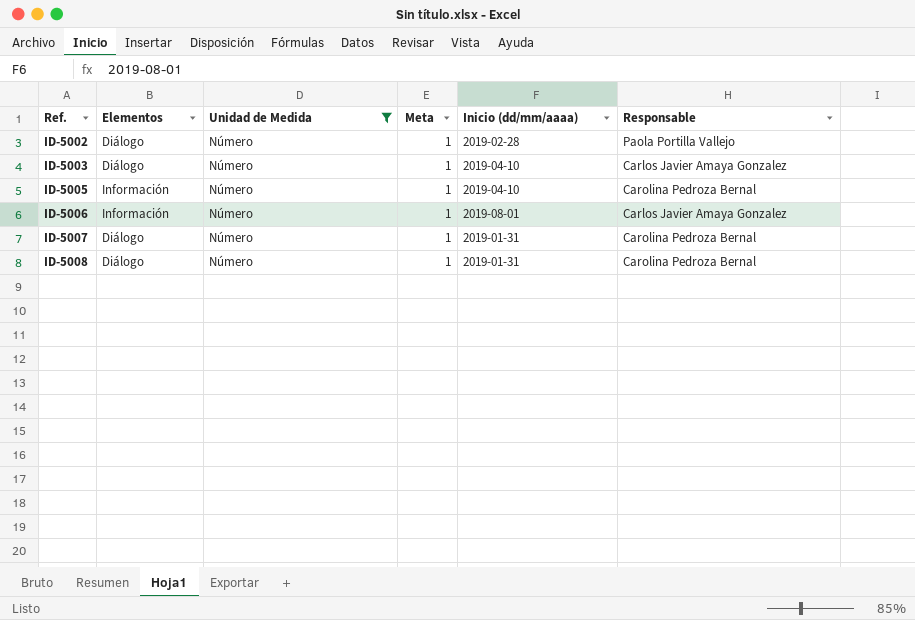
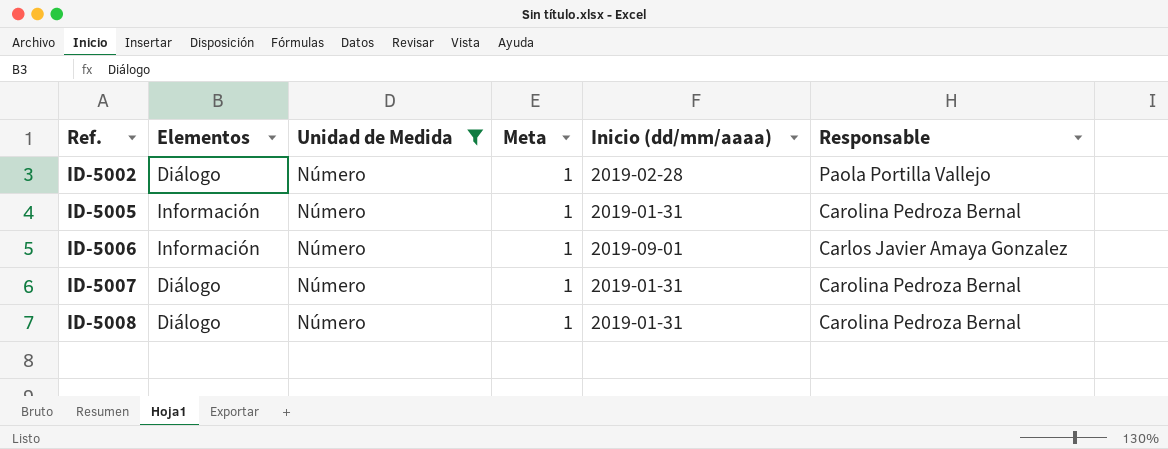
row ID-5003: Diálogo | Número | 1 | 2019-04-10 | Carlos Javier Amaya Gonzalez -> none
ID-5005 | Inicio (dd/mm/aaaa): 2019-04-10 -> 2019-01-31
ID-5006 | Inicio (dd/mm/aaaa): 2019-08-01 -> 2019-09-01

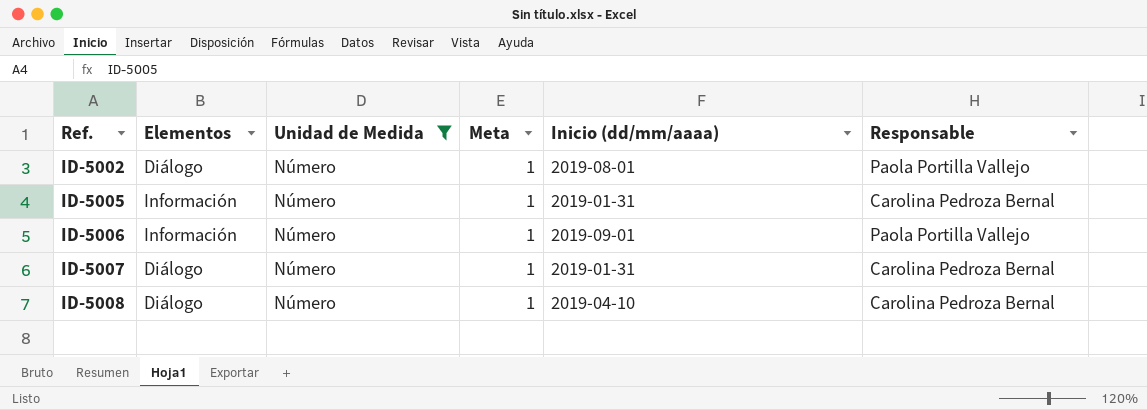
ID-5002 | Inicio (dd/mm/aaaa): 2019-02-28 -> 2019-08-01
ID-5006 | Responsable: Carlos Javier Amaya Gonzalez -> Paola Portilla Vallejo
ID-5008 | Inicio (dd/mm/aaaa): 2019-01-31 -> 2019-04-10

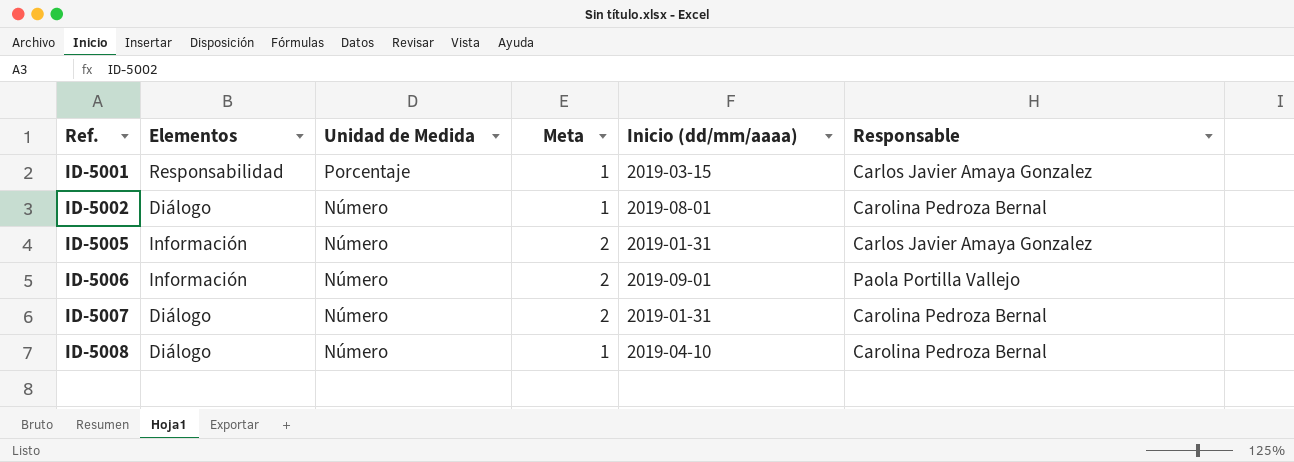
filter: Unidad de Medida = Número -> none
ID-5002 | Responsable: Paola Portilla Vallejo -> Carolina Pedroza Bernal
ID-5005 | Meta: 1 -> 2
ID-5005 | Responsable: Carolina Pedroza Bernal -> Carlos Javier Amaya Gonzalez
ID-5006 | Meta: 1 -> 2
ID-5007 | Meta: 1 -> 2

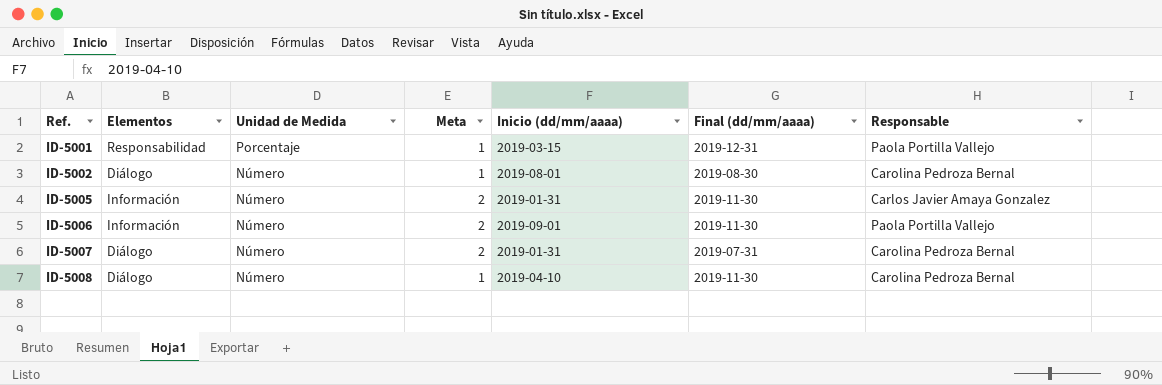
column Final (dd/mm/aaaa) | position: none -> 6
ID-5001 | Responsable: Carlos Javier Amaya Gonzalez -> Paola Portilla Vallejo

